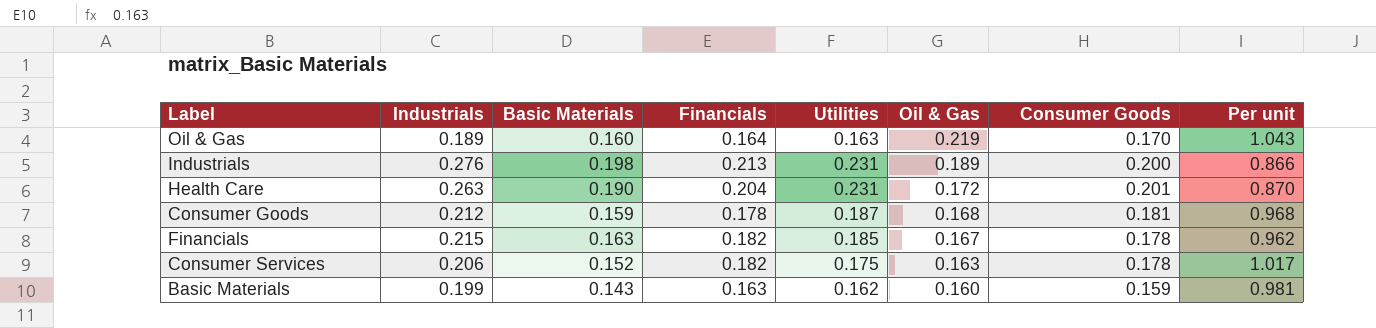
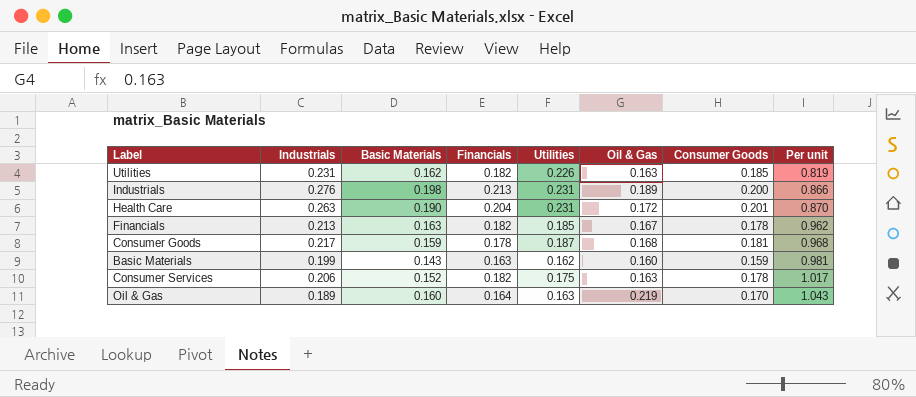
row order: Oil & Gas descending -> Per unit ascending
row Utilities: none -> 0.231 | 0.162 | 0.182 | 0.226 | 0.163 | 0.185 | 0.819
Financials | Industrials: 0.215 -> 0.213
Consumer Goods | Industrials: 0.212 -> 0.217

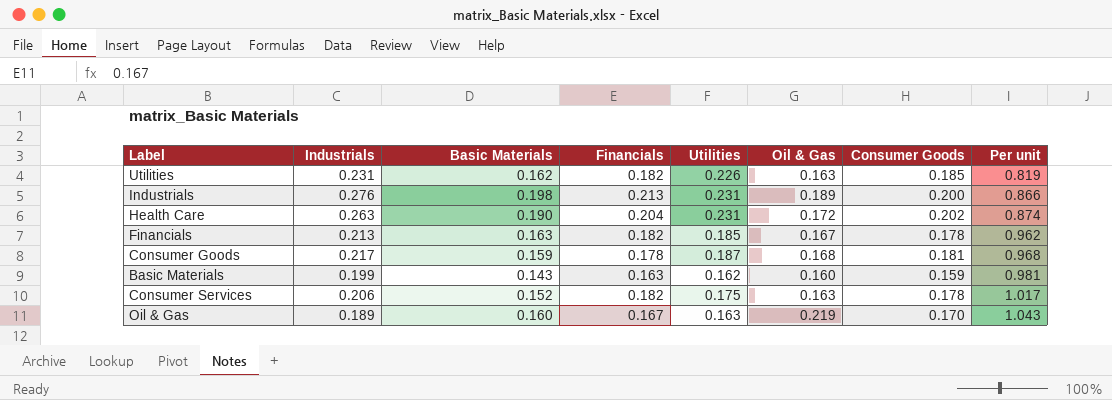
Health Care | Consumer Goods: 0.201 -> 0.202
Health Care | Per unit: 0.870 -> 0.874
Oil & Gas | Financials: 0.164 -> 0.167

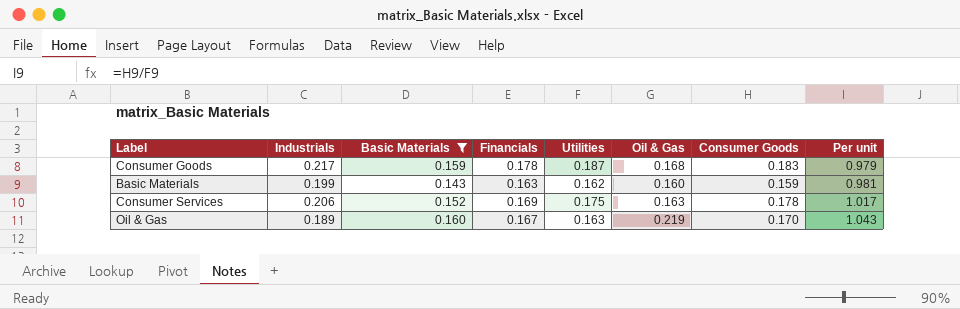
filter: none -> Basic Materials <= 0.160
Consumer Goods | Consumer Goods: 0.181 -> 0.183
Consumer Goods | Per unit: 0.968 -> 0.979
Consumer Services | Financials: 0.182 -> 0.169

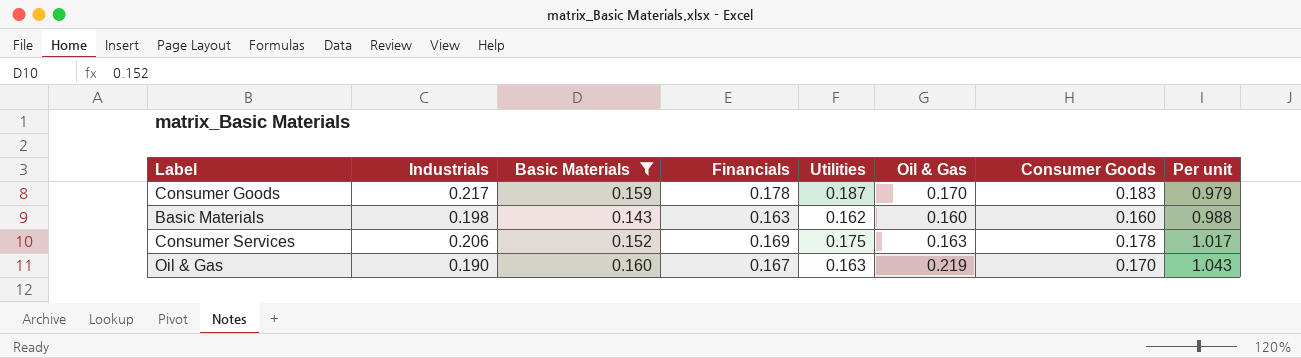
Consumer Goods | Oil & Gas: 0.168 -> 0.170
Basic Materials | Industrials: 0.199 -> 0.198
Basic Materials | Consumer Goods: 0.159 -> 0.160
Basic Materials | Per unit: 0.981 -> 0.988
Oil & Gas | Industrials: 0.189 -> 0.190

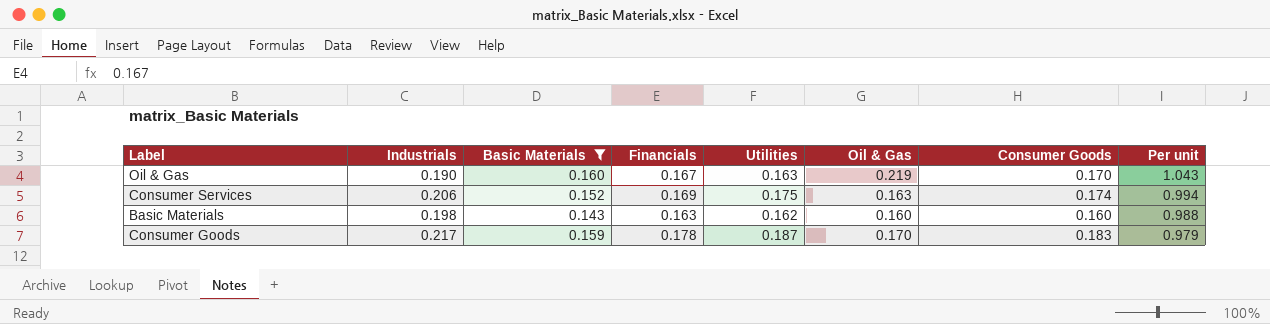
row order: Per unit ascending -> Per unit descending
Consumer Services | Consumer Goods: 0.178 -> 0.174
Consumer Services | Per unit: 1.017 -> 0.994

